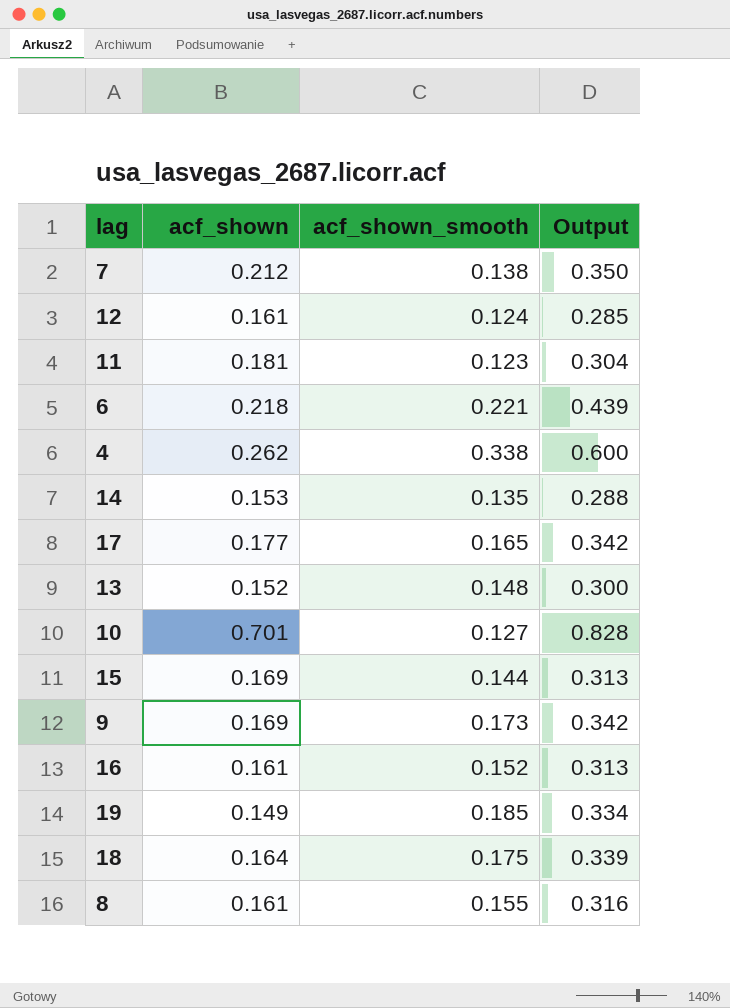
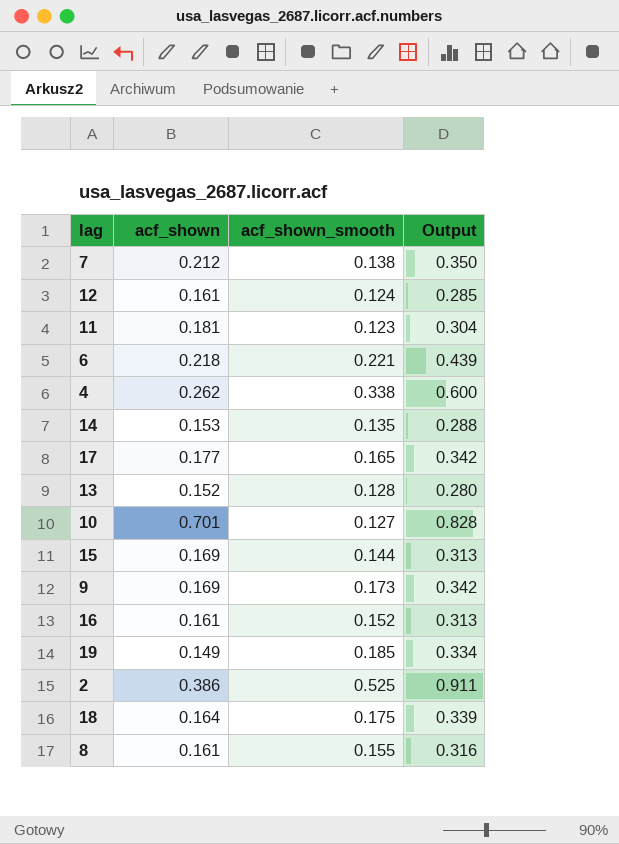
13 | acf_shown_smooth: 0.148 -> 0.128
13 | Output: 0.300 -> 0.280
row 2: none -> 0.386 | 0.525 | 0.911

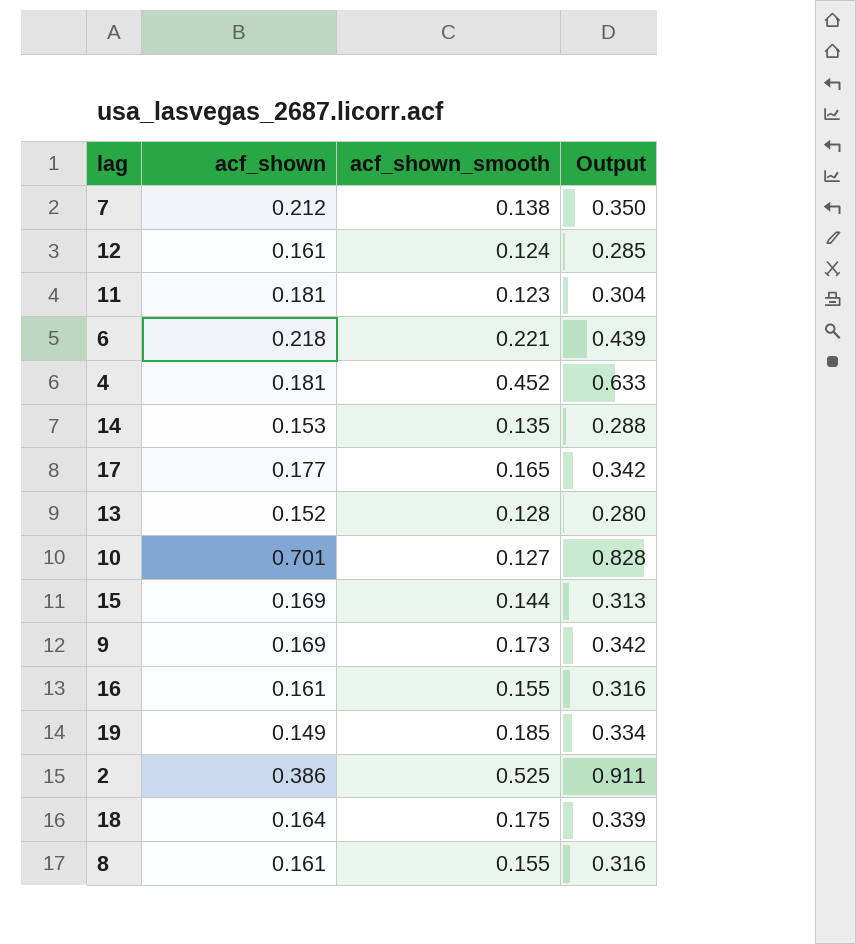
4 | acf_shown: 0.262 -> 0.181
4 | acf_shown_smooth: 0.338 -> 0.452
4 | Output: 0.600 -> 0.633
16 | acf_shown_smooth: 0.152 -> 0.155
16 | Output: 0.313 -> 0.316

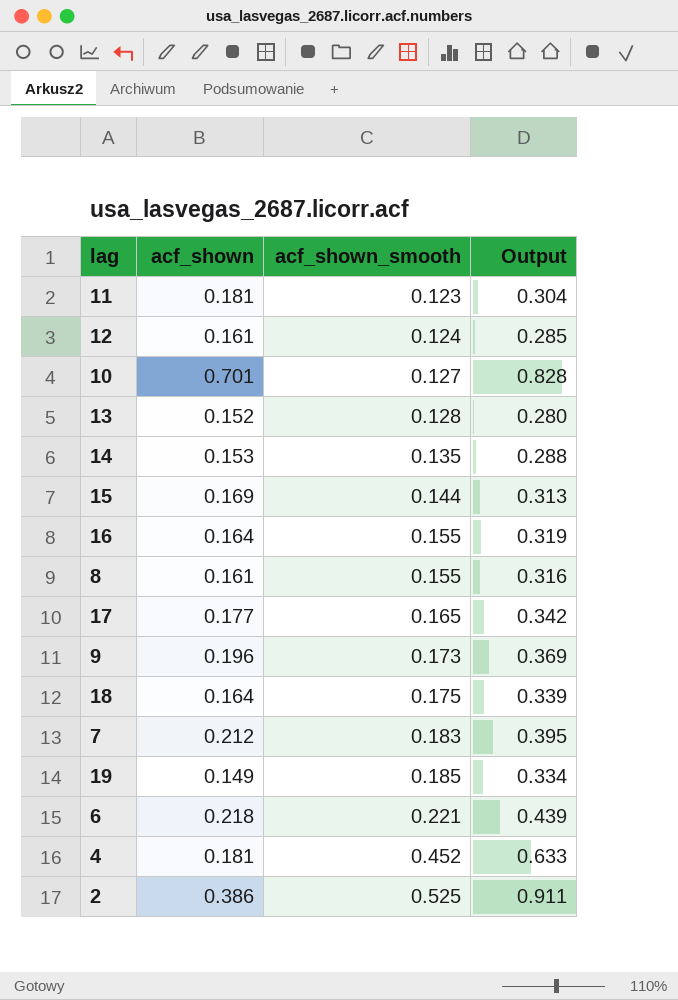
row order: none -> acf_shown_smooth ascending
16 | acf_shown: 0.161 -> 0.164
16 | Output: 0.316 -> 0.319
9 | acf_shown: 0.169 -> 0.196
9 | Output: 0.342 -> 0.369
7 | acf_shown_smooth: 0.138 -> 0.183
7 | Output: 0.350 -> 0.395

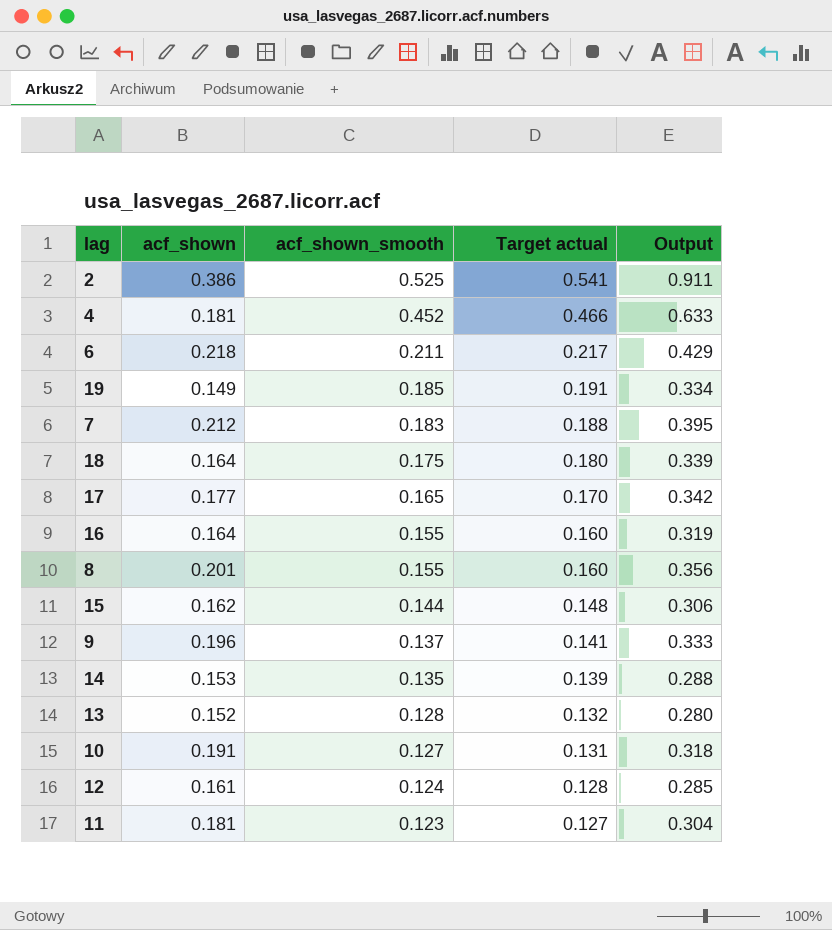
row order: acf_shown_smooth ascending -> acf_shown_smooth descending
column Target actual | formula: none -> [acf_shown_smooth] * 1.03
6 | acf_shown_smooth: 0.221 -> 0.211
6 | Output: 0.439 -> 0.429
8 | acf_shown: 0.161 -> 0.201
8 | Output: 0.316 -> 0.356
15 | acf_shown: 0.169 -> 0.162
15 | Output: 0.313 -> 0.306
9 | acf_shown_smooth: 0.173 -> 0.137
9 | Output: 0.369 -> 0.333
10 | acf_shown: 0.701 -> 0.191
10 | Output: 0.828 -> 0.318

